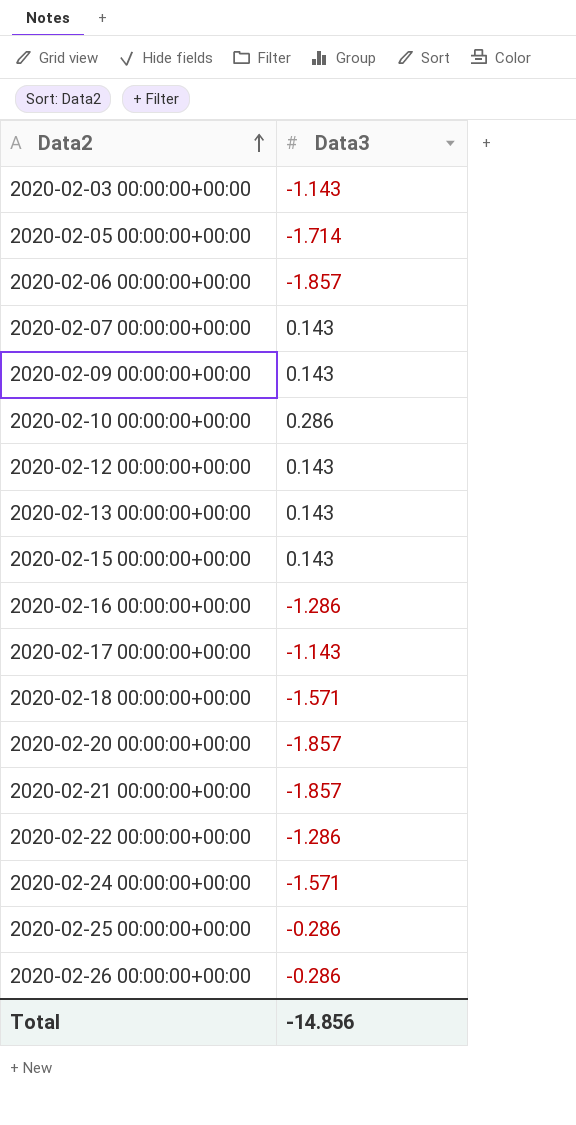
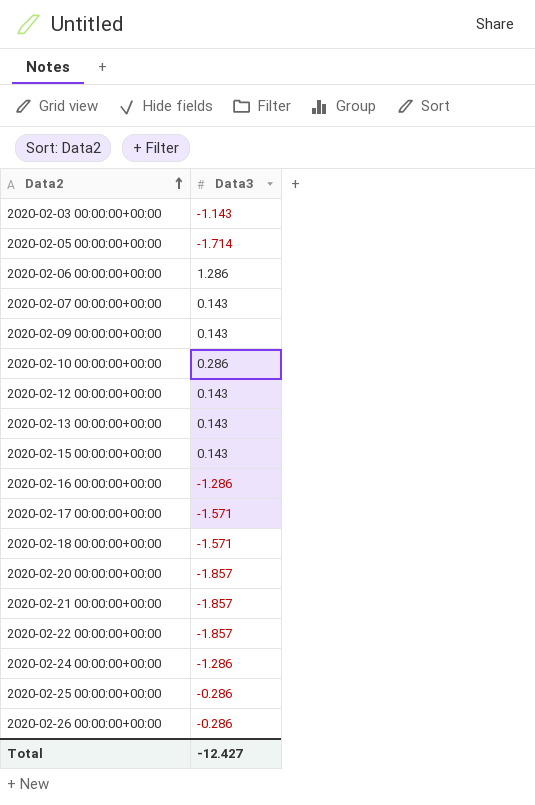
2020-02-06 00:00:00+00:00 | Data3: -1.857 -> 1.286
2020-02-17 00:00:00+00:00 | Data3: -1.143 -> -1.571
2020-02-22 00:00:00+00:00 | Data3: -1.286 -> -1.857
2020-02-24 00:00:00+00:00 | Data3: -1.571 -> -1.286
Total | Data3: -14.856 -> -12.427

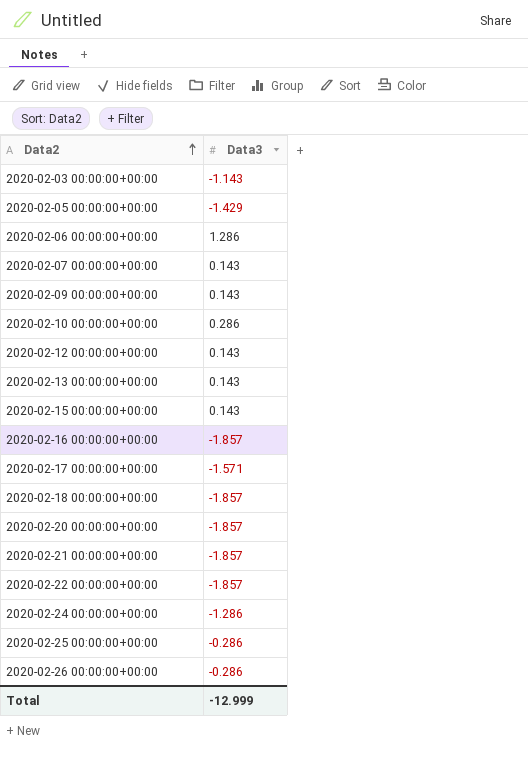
2020-02-05 00:00:00+00:00 | Data3: -1.714 -> -1.429
2020-02-16 00:00:00+00:00 | Data3: -1.286 -> -1.857
2020-02-18 00:00:00+00:00 | Data3: -1.571 -> -1.857
Total | Data3: -12.427 -> -12.999

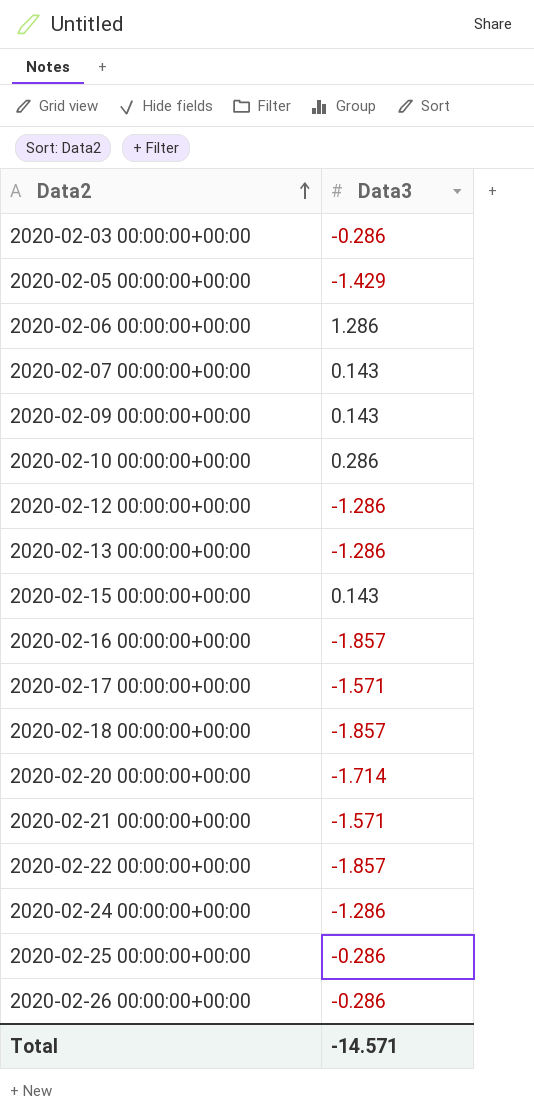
2020-02-03 00:00:00+00:00 | Data3: -1.143 -> -0.286
2020-02-12 00:00:00+00:00 | Data3: 0.143 -> -1.286
2020-02-13 00:00:00+00:00 | Data3: 0.143 -> -1.286
2020-02-20 00:00:00+00:00 | Data3: -1.857 -> -1.714
2020-02-21 00:00:00+00:00 | Data3: -1.857 -> -1.571
Total | Data3: -12.999 -> -14.571

